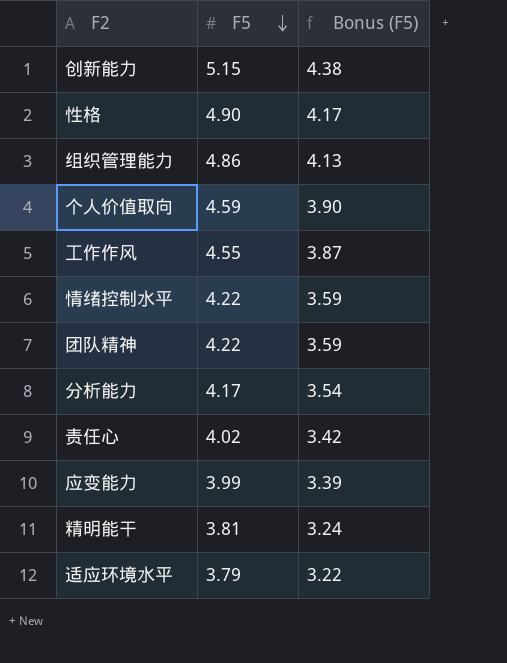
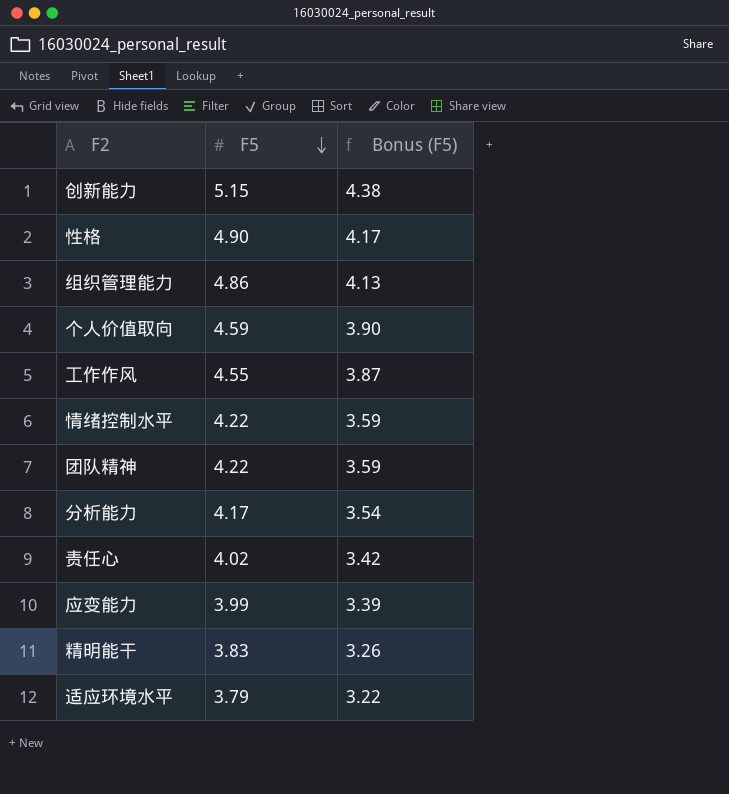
精明能干 | F5: 3.81 -> 3.83
精明能干 | Bonus (F5): 3.24 -> 3.26

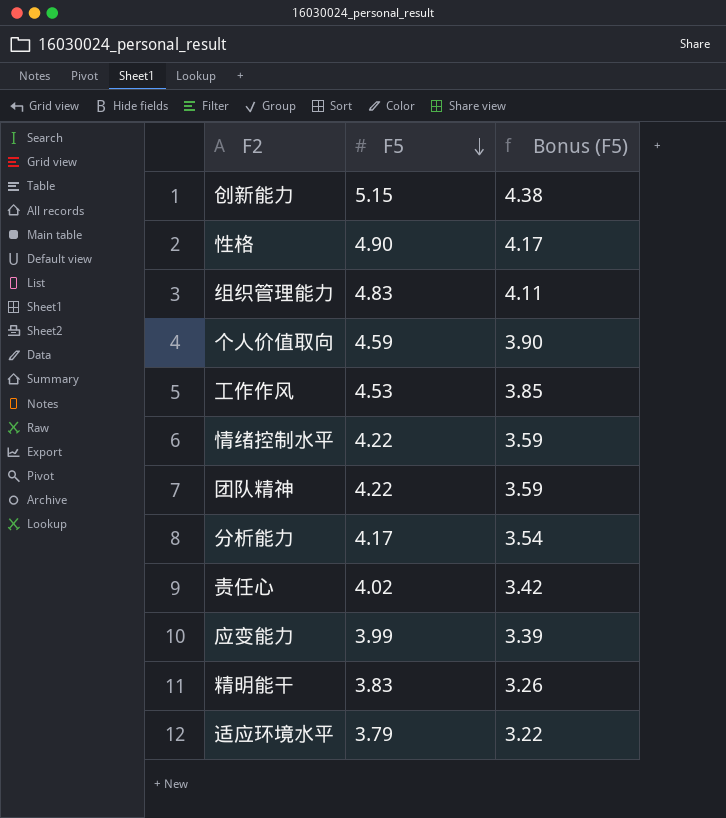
组织管理能力 | F5: 4.86 -> 4.83
组织管理能力 | Bonus (F5): 4.13 -> 4.11
工作作风 | F5: 4.55 -> 4.53
工作作风 | Bonus (F5): 3.87 -> 3.85

